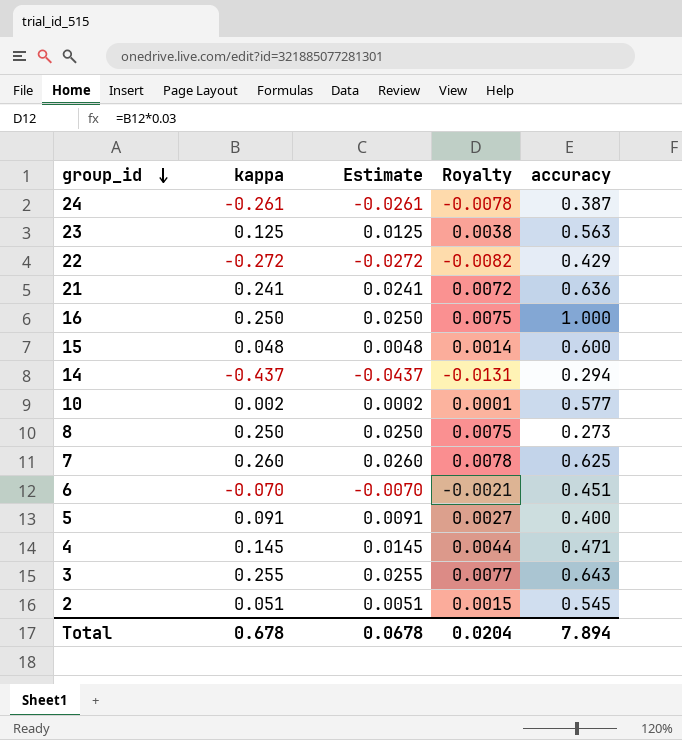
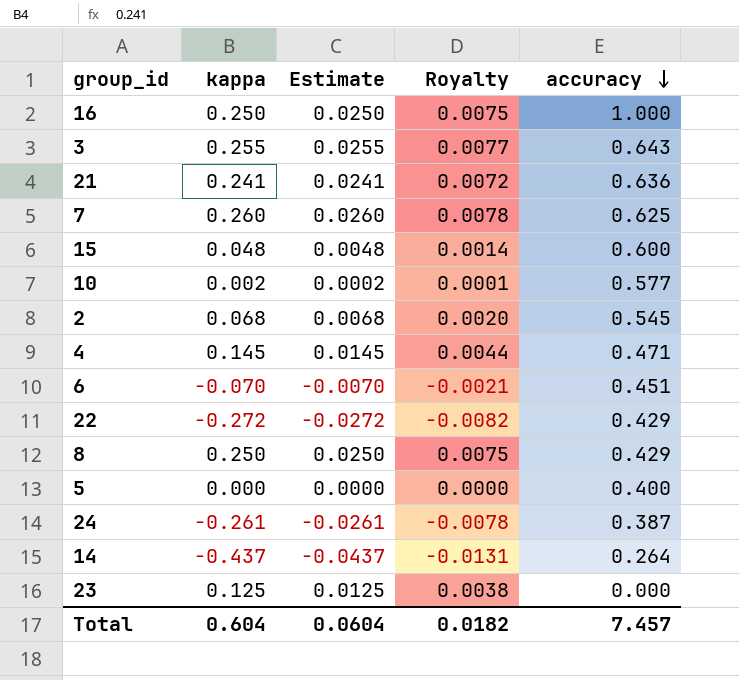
row order: group_id descending -> accuracy descending
2 | kappa: 0.051 -> 0.068
2 | Estimate: 0.0051 -> 0.0068
2 | Royalty: 0.0015 -> 0.0020
8 | accuracy: 0.273 -> 0.429
5 | kappa: 0.091 -> 0.000
5 | Estimate: 0.0091 -> 0.0000
5 | Royalty: 0.0027 -> 0.0000
14 | accuracy: 0.294 -> 0.264
23 | accuracy: 0.563 -> 0.000
Total | kappa: 0.678 -> 0.604
Total | Estimate: 0.0678 -> 0.0604
Total | Royalty: 0.0204 -> 0.0182
Total | accuracy: 7.894 -> 7.457

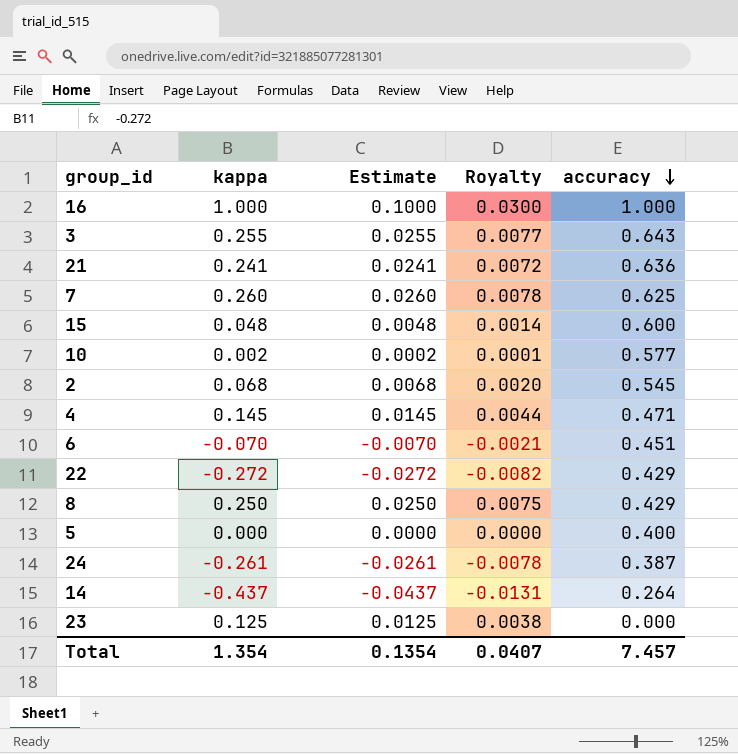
16 | kappa: 0.250 -> 1.000
16 | Estimate: 0.0250 -> 0.1000
16 | Royalty: 0.0075 -> 0.0300
Total | kappa: 0.604 -> 1.354
Total | Estimate: 0.0604 -> 0.1354
Total | Royalty: 0.0182 -> 0.0407

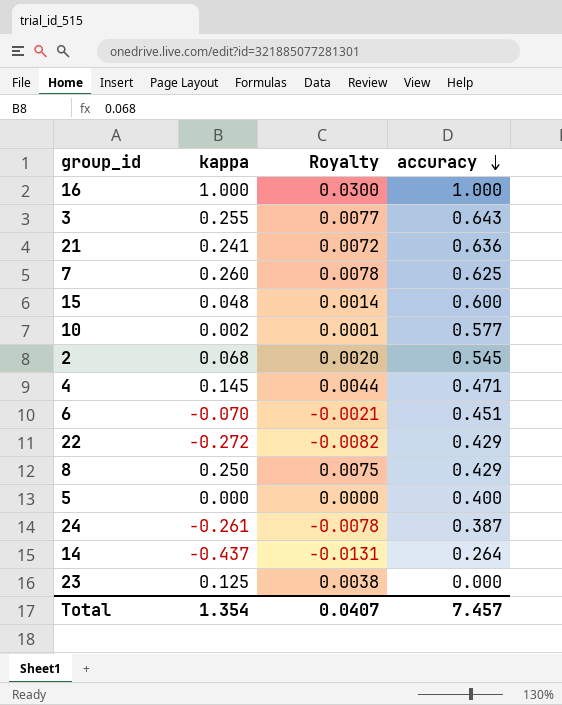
column Estimate | formula: [kappa] * 0.1 -> none

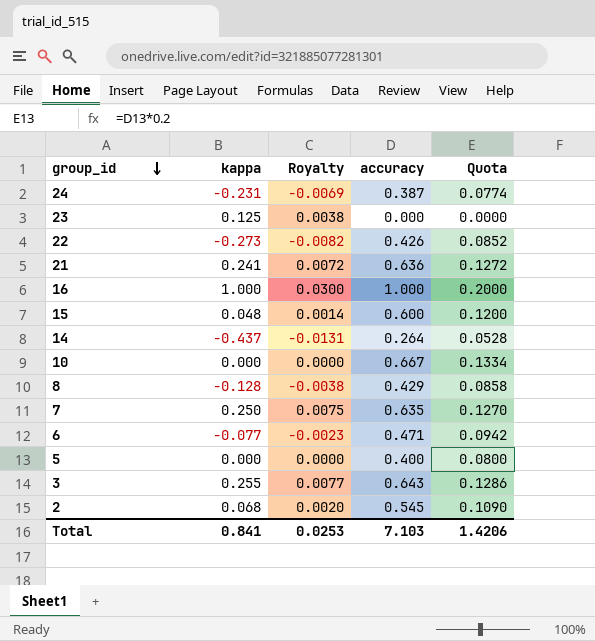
row order: accuracy descending -> group_id descending
column Quota | formula: none -> [accuracy] * 0.2
row 4: 0.145 | 0.0044 | 0.471 -> none
24 | kappa: -0.261 -> -0.231
24 | Royalty: -0.0078 -> -0.0069
22 | kappa: -0.272 -> -0.273
22 | accuracy: 0.429 -> 0.426
10 | kappa: 0.002 -> 0.000
10 | Royalty: 0.0001 -> 0.0000
10 | accuracy: 0.577 -> 0.667
8 | kappa: 0.250 -> -0.128
8 | Royalty: 0.0075 -> -0.0038
7 | kappa: 0.260 -> 0.250
7 | Royalty: 0.0078 -> 0.0075
7 | accuracy: 0.625 -> 0.635
6 | kappa: -0.070 -> -0.077
6 | Royalty: -0.0021 -> -0.0023
6 | accuracy: 0.451 -> 0.471
Total | kappa: 1.354 -> 0.841
Total | Royalty: 0.0407 -> 0.0253
Total | accuracy: 7.457 -> 7.103

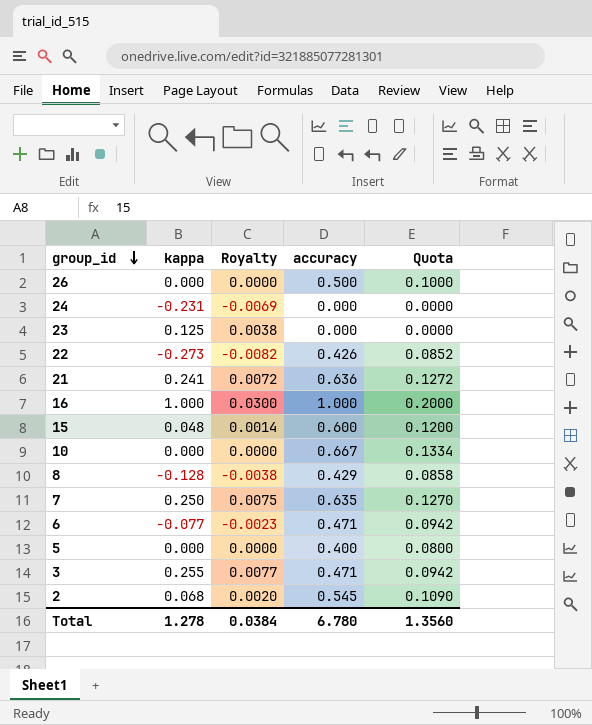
row 14: -0.437 | -0.0131 | 0.264 | 0.0528 -> none
row 26: none -> 0.000 | 0.0000 | 0.500 | 0.1000
24 | accuracy: 0.387 -> 0.000
24 | Quota: 0.0774 -> 0.0000
3 | accuracy: 0.643 -> 0.471
3 | Quota: 0.1286 -> 0.0942
Total | kappa: 0.841 -> 1.278
Total | Royalty: 0.0253 -> 0.0384
Total | accuracy: 7.103 -> 6.780
Total | Quota: 1.4206 -> 1.3560

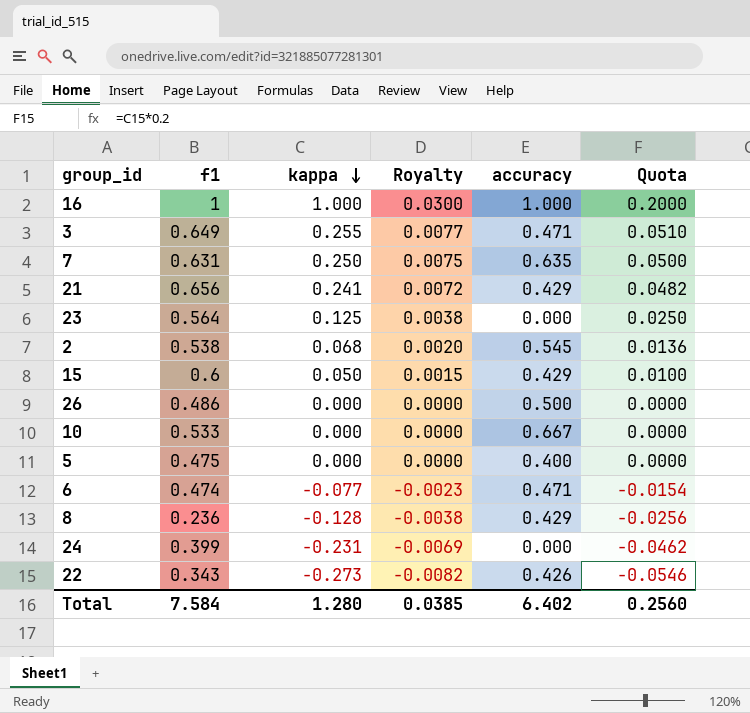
row order: group_id descending -> kappa descending
column f1 | position: none -> 2
column Quota | formula: [accuracy] * 0.2 -> [kappa] * 0.2
21 | accuracy: 0.636 -> 0.429
15 | kappa: 0.048 -> 0.050
15 | Royalty: 0.0014 -> 0.0015
15 | accuracy: 0.600 -> 0.429
Total | kappa: 1.278 -> 1.280
Total | Royalty: 0.0384 -> 0.0385
Total | accuracy: 6.780 -> 6.402
Total | Quota: 1.3560 -> 0.2560

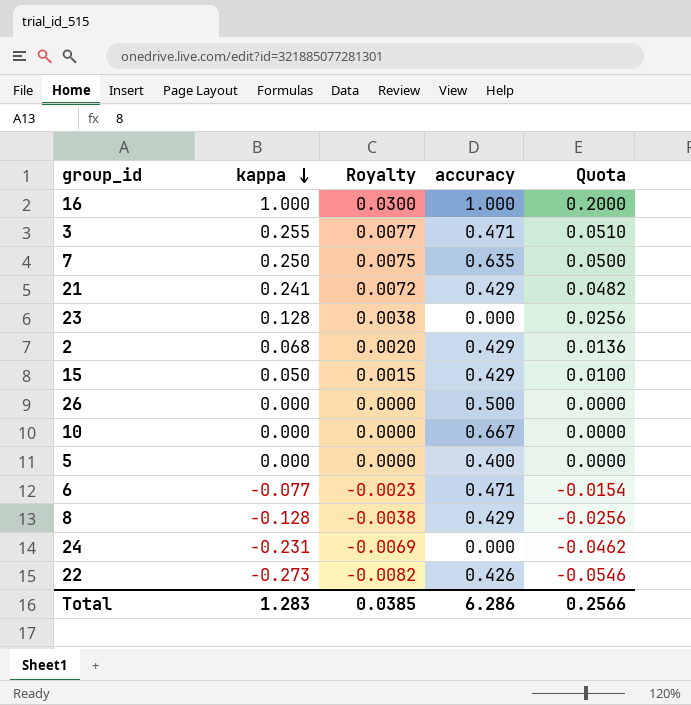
column f1 | position: 2 -> none
23 | kappa: 0.125 -> 0.128
23 | Quota: 0.0250 -> 0.0256
2 | accuracy: 0.545 -> 0.429
Total | kappa: 1.280 -> 1.283
Total | accuracy: 6.402 -> 6.286
Total | Quota: 0.2560 -> 0.2566

